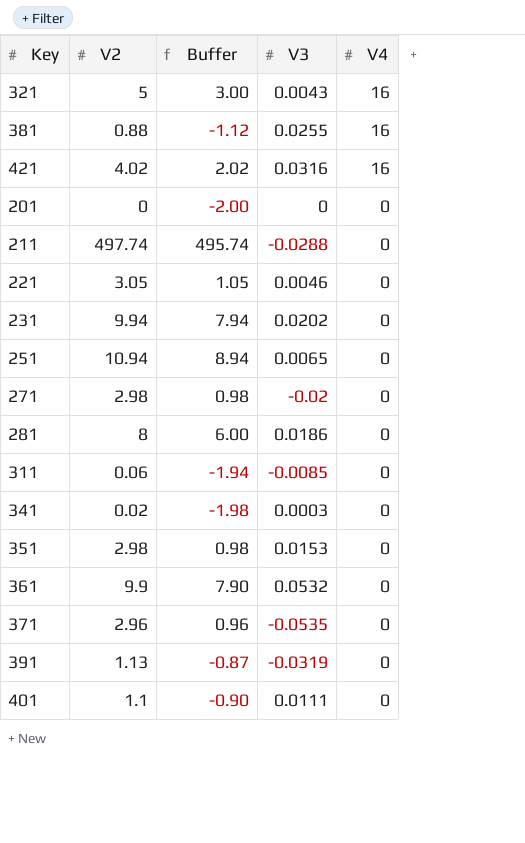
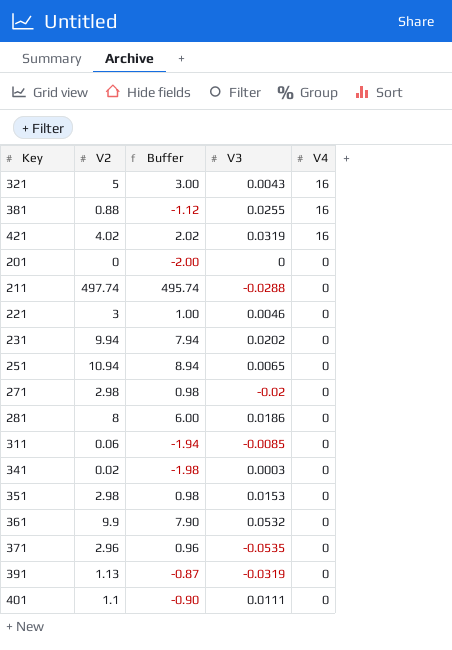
421 | V3: 0.0316 -> 0.0319
221 | V2: 3.05 -> 3
221 | Buffer: 1.05 -> 1.00

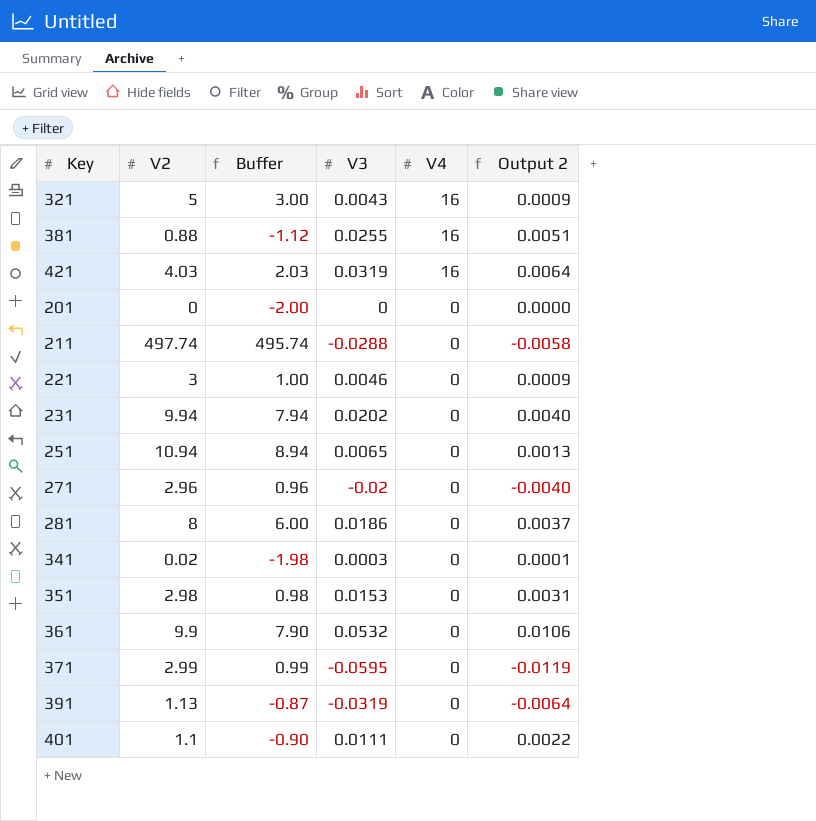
column Output 2 | formula: none -> [V3] * 0.2
row 311: 0.06 | -1.94 | -0.0085 | 0 -> none
421 | V2: 4.02 -> 4.03
421 | Buffer: 2.02 -> 2.03
271 | V2: 2.98 -> 2.96
271 | Buffer: 0.98 -> 0.96
371 | V2: 2.96 -> 2.99
371 | Buffer: 0.96 -> 0.99
371 | V3: -0.0535 -> -0.0595

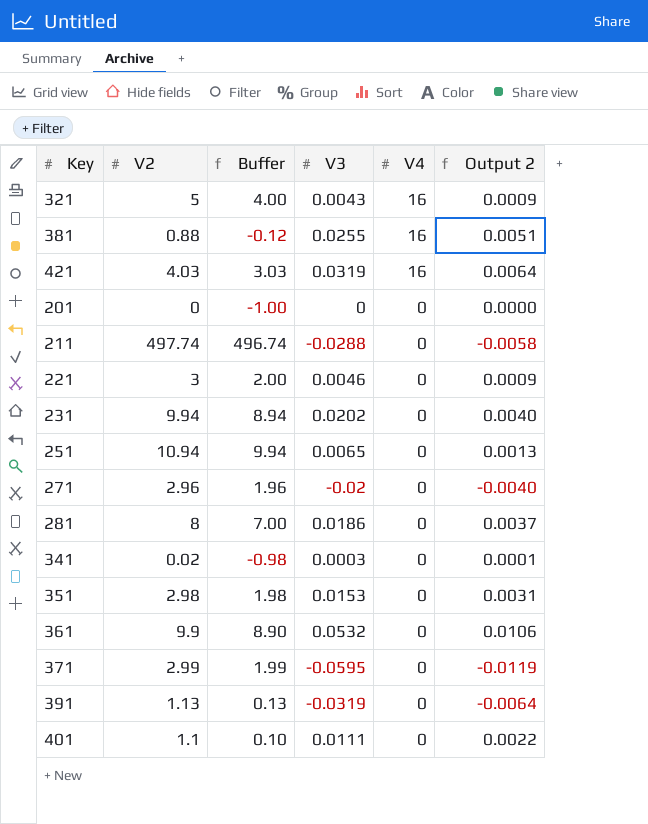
column Buffer | formula: [V2] - 2 -> [V2] - 1

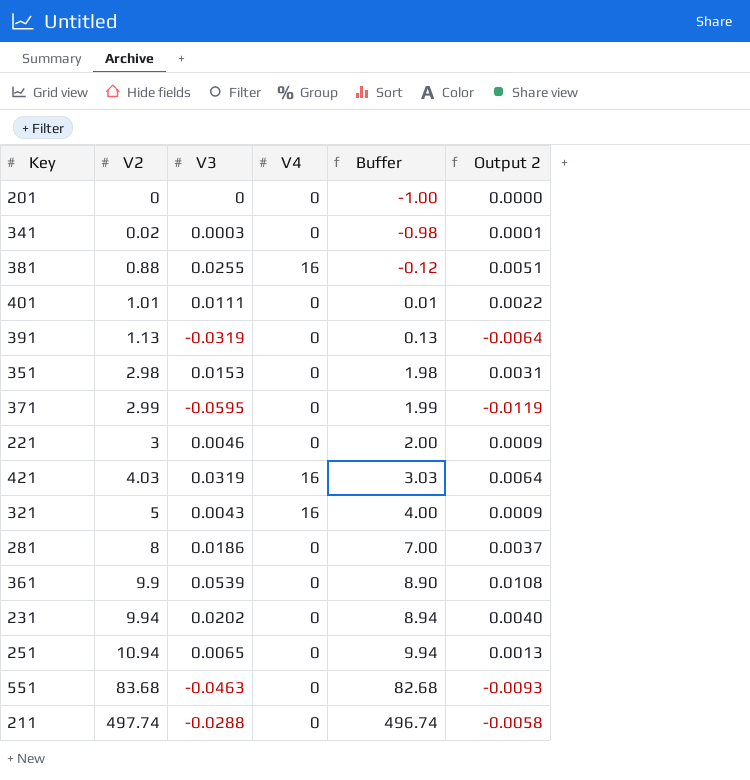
row order: V4 descending -> V2 ascending
column Buffer | position: 3 -> 5
row 271: 2.96 | 1.96 | -0.02 | 0 | -0.0040 -> none
401 | V2: 1.1 -> 1.01
401 | Buffer: 0.10 -> 0.01
361 | V3: 0.0532 -> 0.0539
361 | Output 2: 0.0106 -> 0.0108
row 551: none -> 83.68 | -0.0463 | 0 | 82.68 | -0.0093

